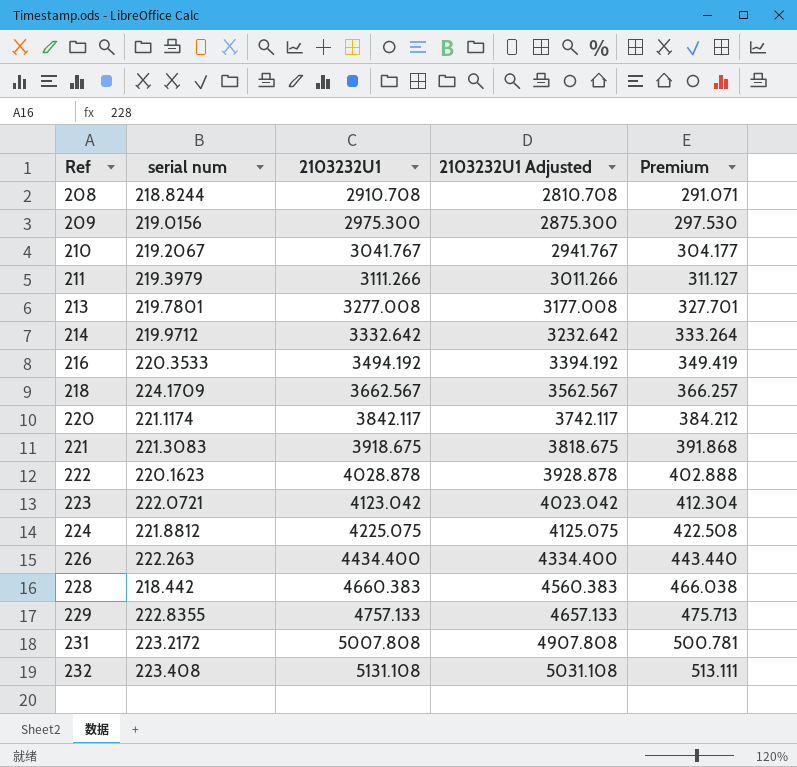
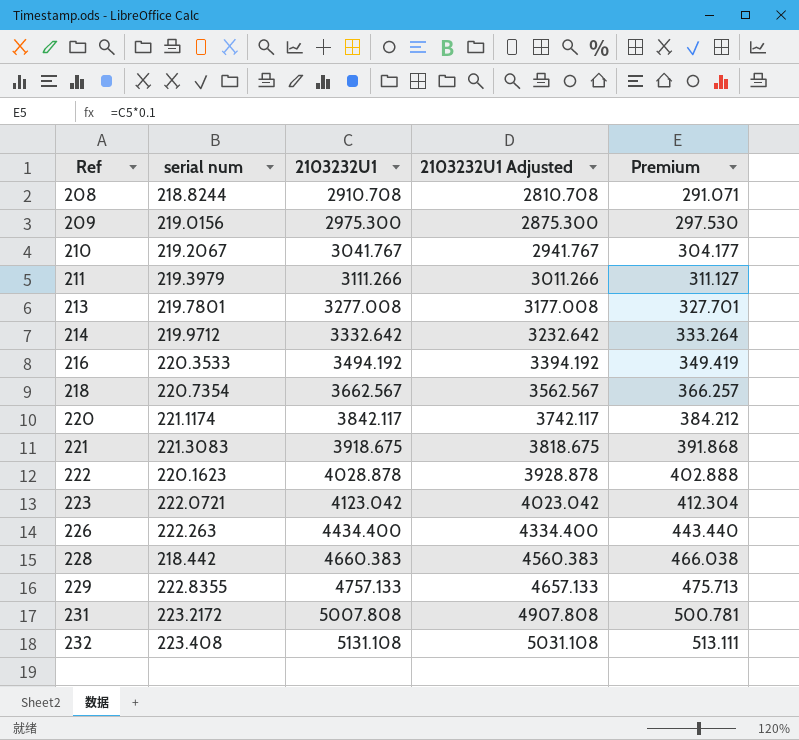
row 224: 221.8812 | 4225.075 | 4125.075 | 422.508 -> none
218 | serial num: 224.1709 -> 220.7354

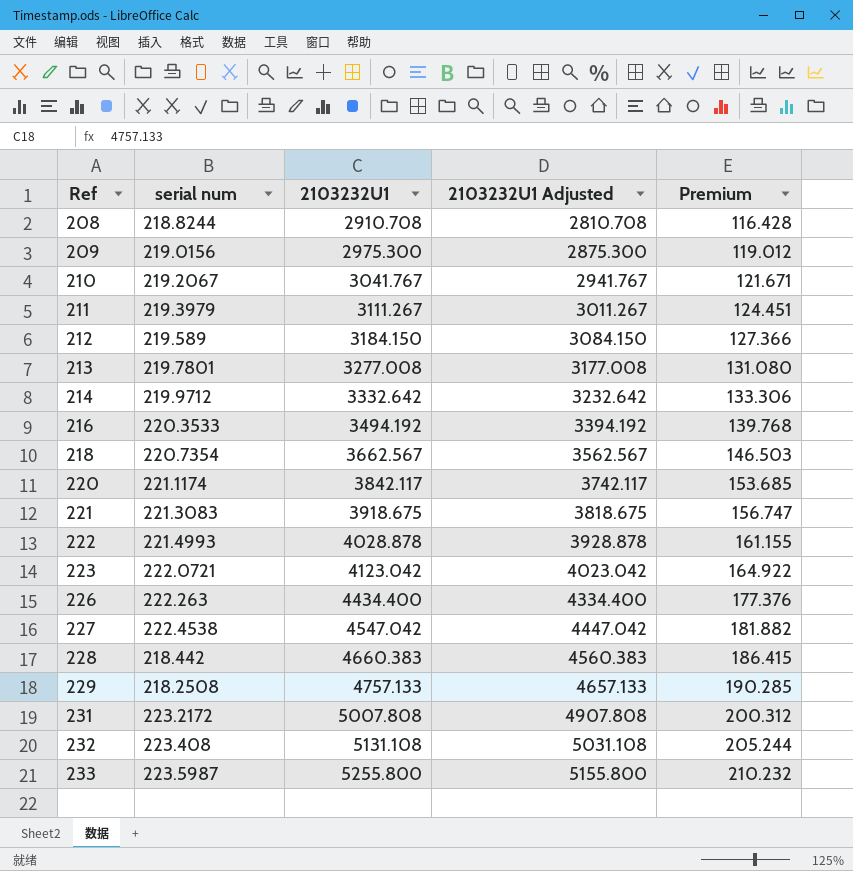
column Premium | formula: [2103232U1] * 0.1 -> [2103232U1] * 0.04
211 | 2103232U1: 3111.266 -> 3111.267
211 | 2103232U1 Adjusted: 3011.266 -> 3011.267
row 212: none -> 219.589 | 3184.150 | 3084.150 | 127.366
222 | serial num: 220.1623 -> 221.4993
row 227: none -> 222.4538 | 4547.042 | 4447.042 | 181.882
229 | serial num: 222.8355 -> 218.2508
row 233: none -> 223.5987 | 5255.800 | 5155.800 | 210.232

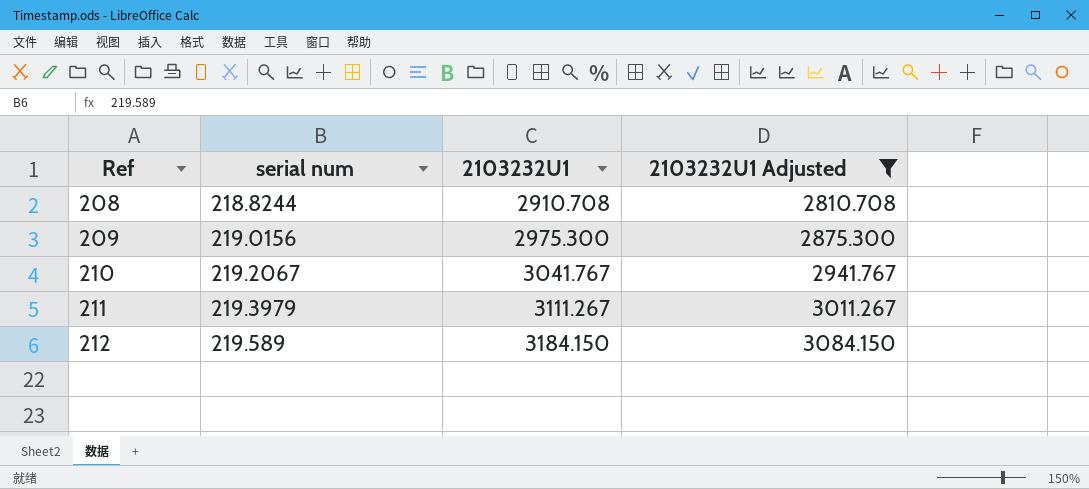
filter: none -> 2103232U1 Adjusted <= 3084.150
column Premium | formula: [2103232U1] * 0.04 -> none

